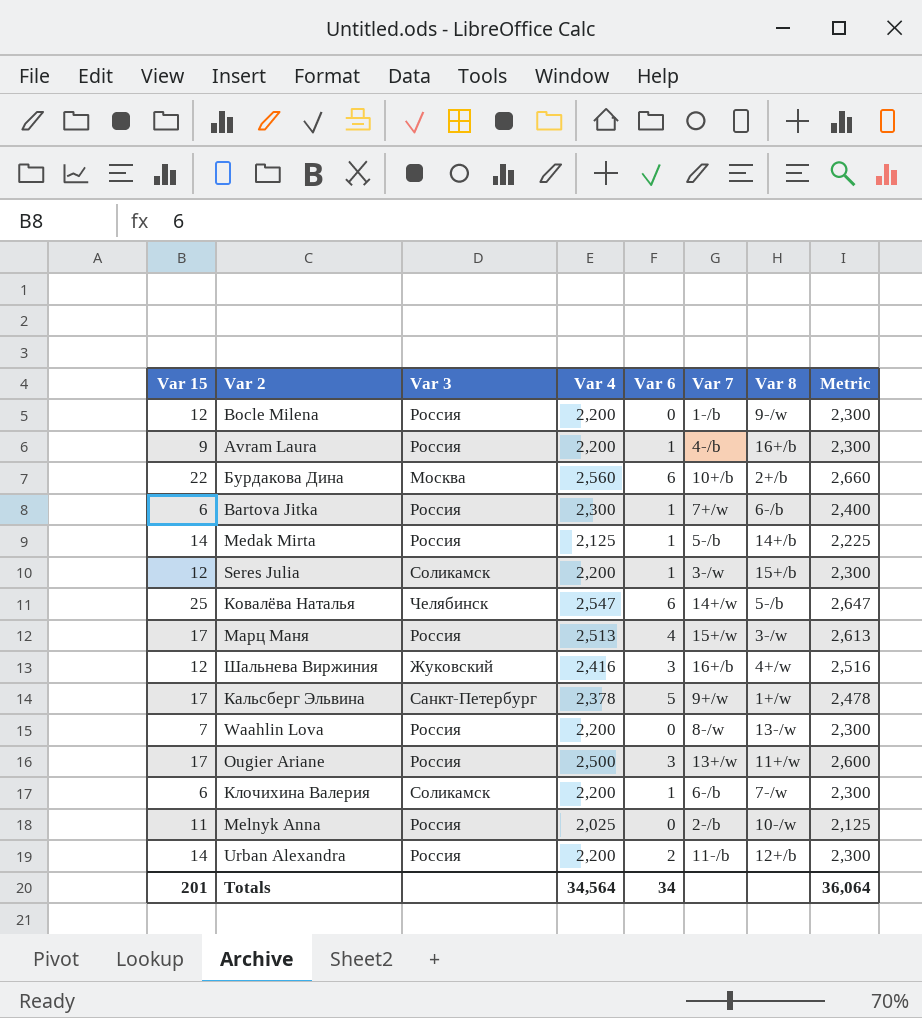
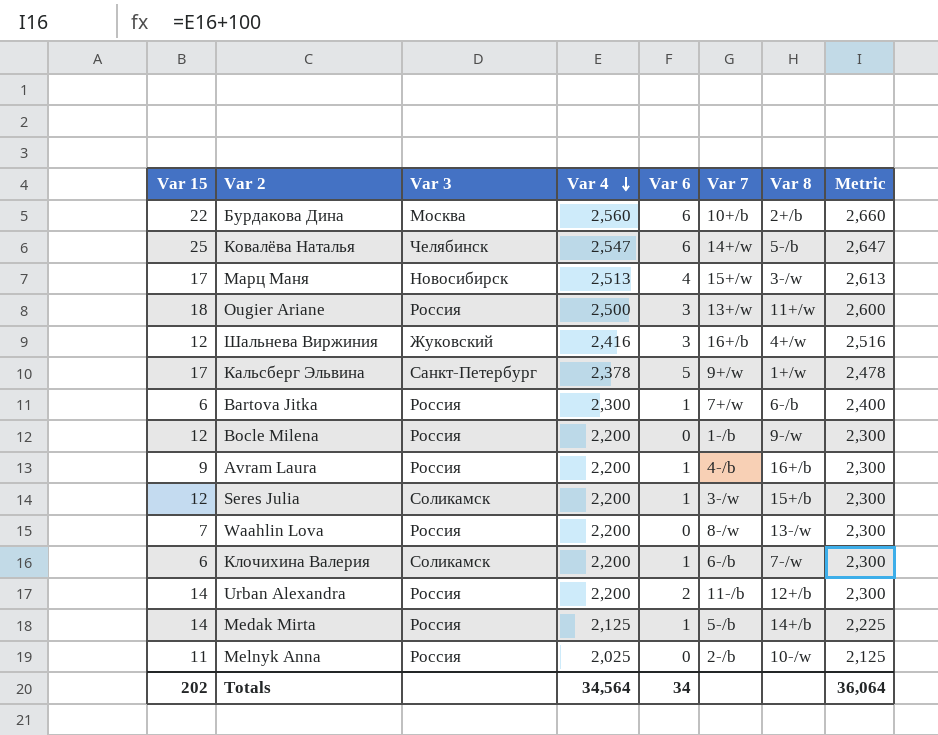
row order: none -> Var 4 descending
Марц Маня | Var 3: Россия -> Новосибирск
Ougier Ariane | Var 15: 17 -> 18
Totals | Var 15: 201 -> 202

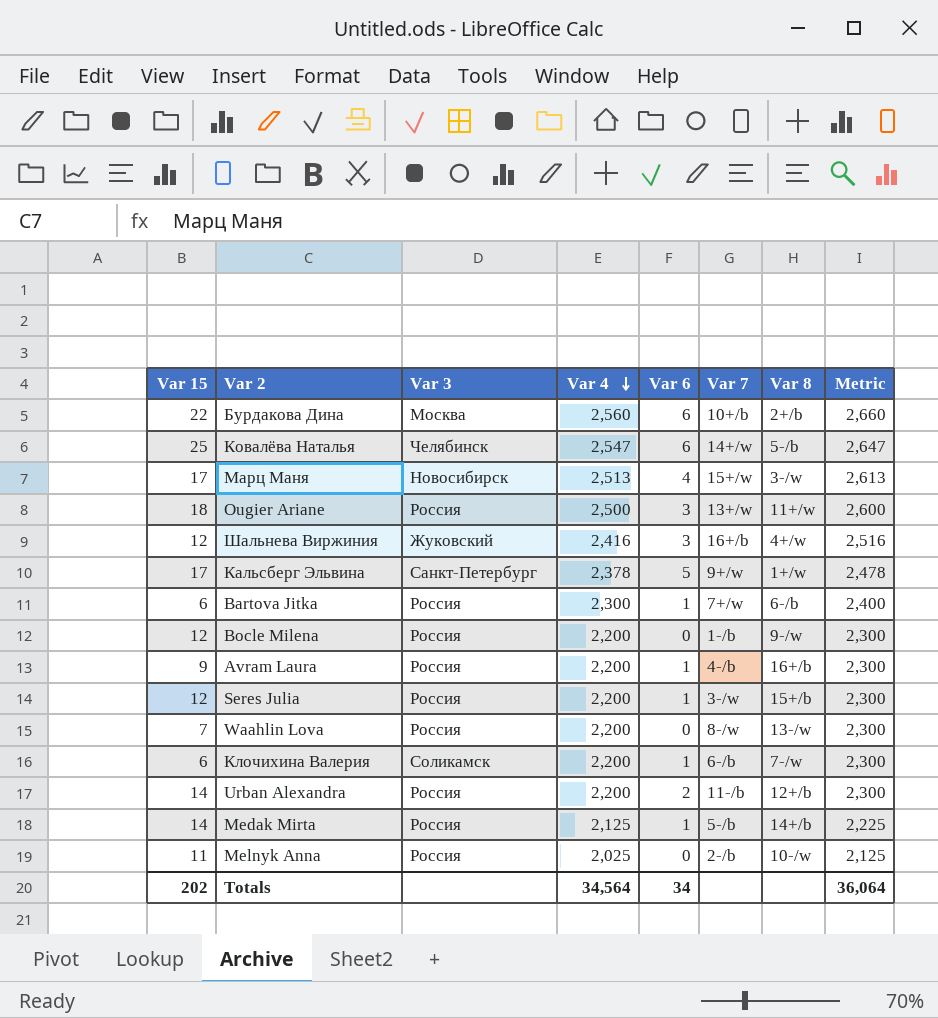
Seres Julia | Var 3: Соликамск -> Россия

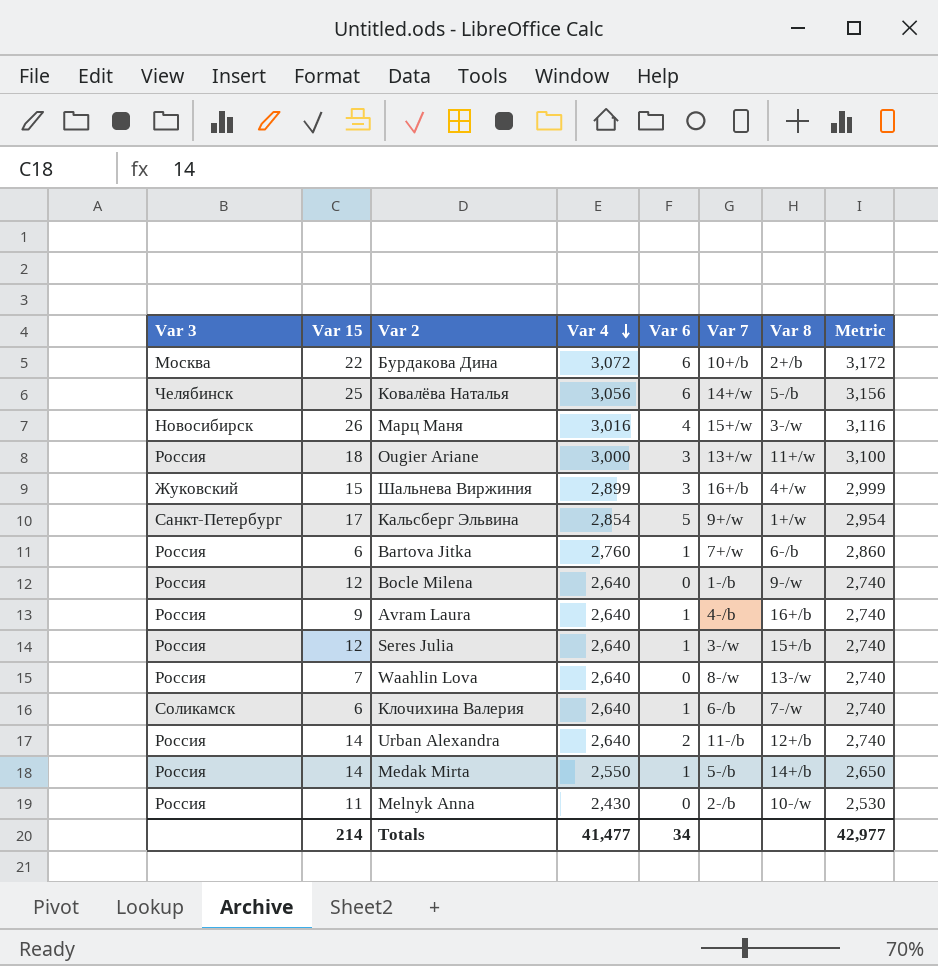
column Var 3 | position: 3 -> 1
Бурдакова Дина | Var 4: 2,560 -> 3,072
Бурдакова Дина | Metric: 2,660 -> 3,172
Ковалёва Наталья | Var 4: 2,547 -> 3,056
Ковалёва Наталья | Metric: 2,647 -> 3,156
Марц Маня | Var 15: 17 -> 26
Марц Маня | Var 4: 2,513 -> 3,016
Марц Маня | Metric: 2,613 -> 3,116
Ougier Ariane | Var 4: 2,500 -> 3,000
Ougier Ariane | Metric: 2,600 -> 3,100
Шальнева Виржиния | Var 15: 12 -> 15
Шальнева Виржиния | Var 4: 2,416 -> 2,899
Шальнева Виржиния | Metric: 2,516 -> 2,999
Кальсберг Эльвина | Var 4: 2,378 -> 2,854
Кальсберг Эльвина | Metric: 2,478 -> 2,954
Bartova Jitka | Var 4: 2,300 -> 2,760
Bartova Jitka | Metric: 2,400 -> 2,860
Bocle Milena | Var 4: 2,200 -> 2,640
Bocle Milena | Metric: 2,300 -> 2,740
Avram Laura | Var 4: 2,200 -> 2,640
Avram Laura | Metric: 2,300 -> 2,740
Seres Julia | Var 4: 2,200 -> 2,640
Seres Julia | Metric: 2,300 -> 2,740
Waahlin Lova | Var 4: 2,200 -> 2,640
Waahlin Lova | Metric: 2,300 -> 2,740
Клочихина Валерия | Var 4: 2,200 -> 2,640
Клочихина Валерия | Metric: 2,300 -> 2,740
Urban Alexandra | Var 4: 2,200 -> 2,640
Urban Alexandra | Metric: 2,300 -> 2,740
Medak Mirta | Var 4: 2,125 -> 2,550
Medak Mirta | Metric: 2,225 -> 2,650
Melnyk Anna | Var 4: 2,025 -> 2,430
Melnyk Anna | Metric: 2,125 -> 2,530
Totals | Var 15: 202 -> 214
Totals | Var 4: 34,564 -> 41,477
Totals | Metric: 36,064 -> 42,977

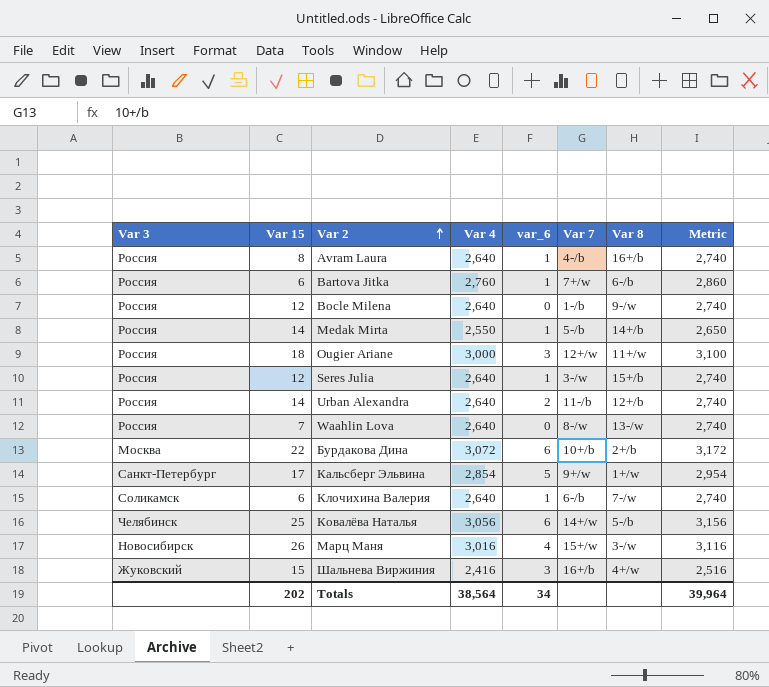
row order: Var 4 descending -> Var 2 ascending
column name: Var 6 -> var_6
row Melnyk Anna: Россия | 11 | 2,430 | 0 | 2-/b | 10-/w | 2,530 -> none
Avram Laura | Var 15: 9 -> 8
Ougier Ariane | Var 7: 13+/w -> 12+/w
Шальнева Виржиния | Var 4: 2,899 -> 2,416
Шальнева Виржиния | Metric: 2,999 -> 2,516
Totals | Var 15: 214 -> 202
Totals | Var 4: 41,477 -> 38,564
Totals | Metric: 42,977 -> 39,964

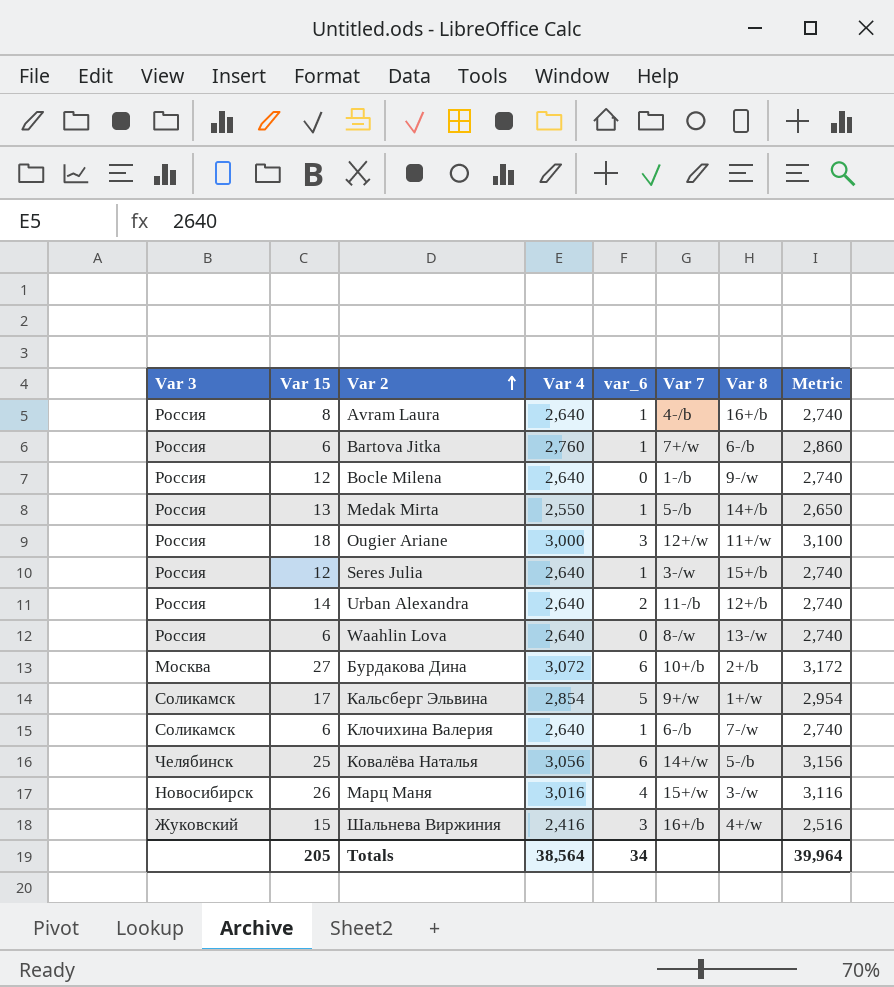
Medak Mirta | Var 15: 14 -> 13
Waahlin Lova | Var 15: 7 -> 6
Бурдакова Дина | Var 15: 22 -> 27
Кальсберг Эльвина | Var 3: Санкт-Петербург -> Соликамск
Totals | Var 15: 202 -> 205

